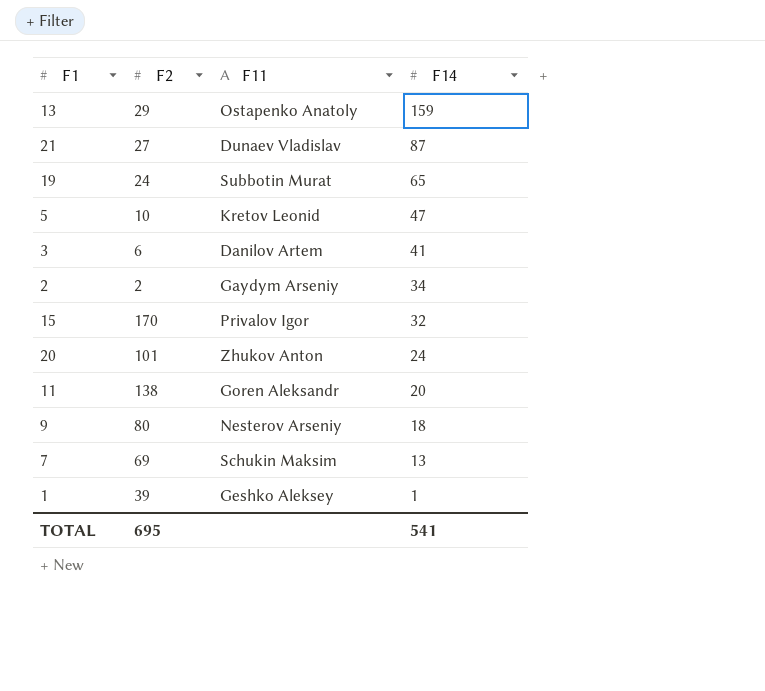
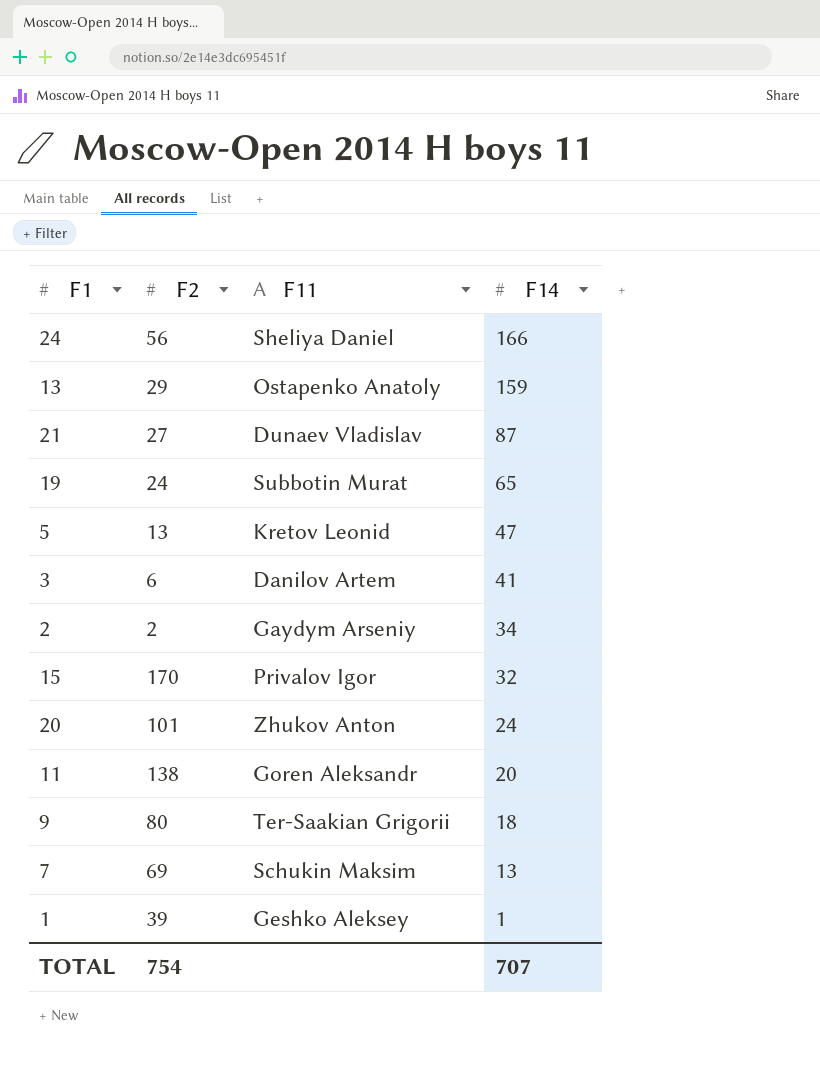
row 24: none -> 56 | Sheliya Daniel | 166
5 | F2: 10 -> 13
9 | F11: Nesterov Arseniy -> Ter-Saakian Grigorii
TOTAL | F2: 695 -> 754
TOTAL | F14: 541 -> 707

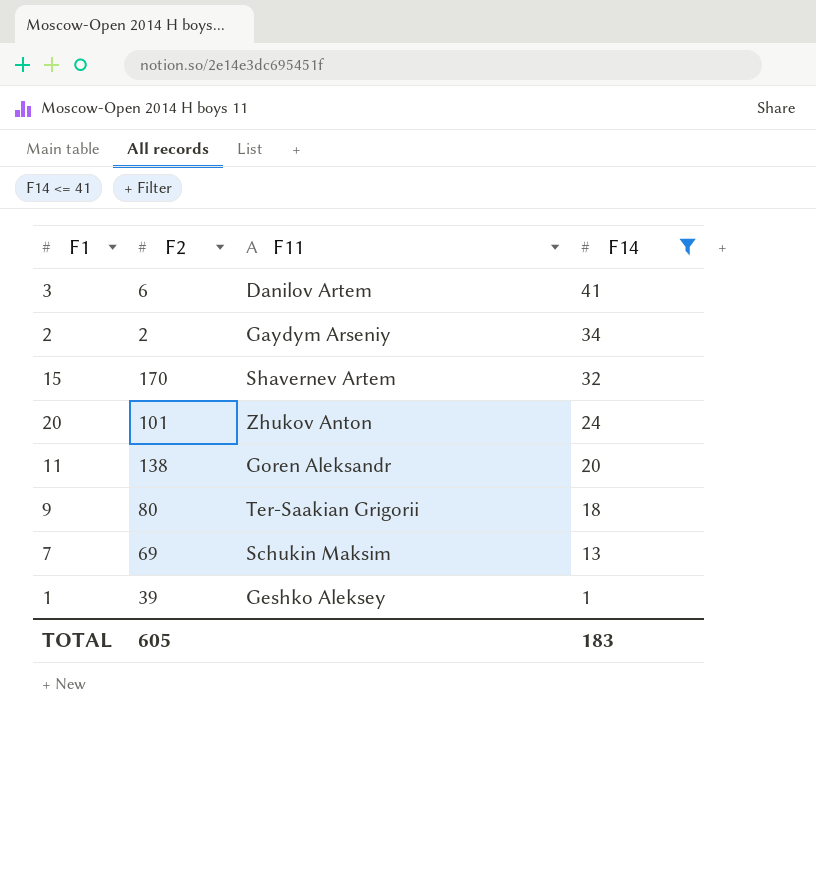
filter: none -> F14 <= 41
15 | F11: Privalov Igor -> Shavernev Artem
TOTAL | F2: 754 -> 605
TOTAL | F14: 707 -> 183

